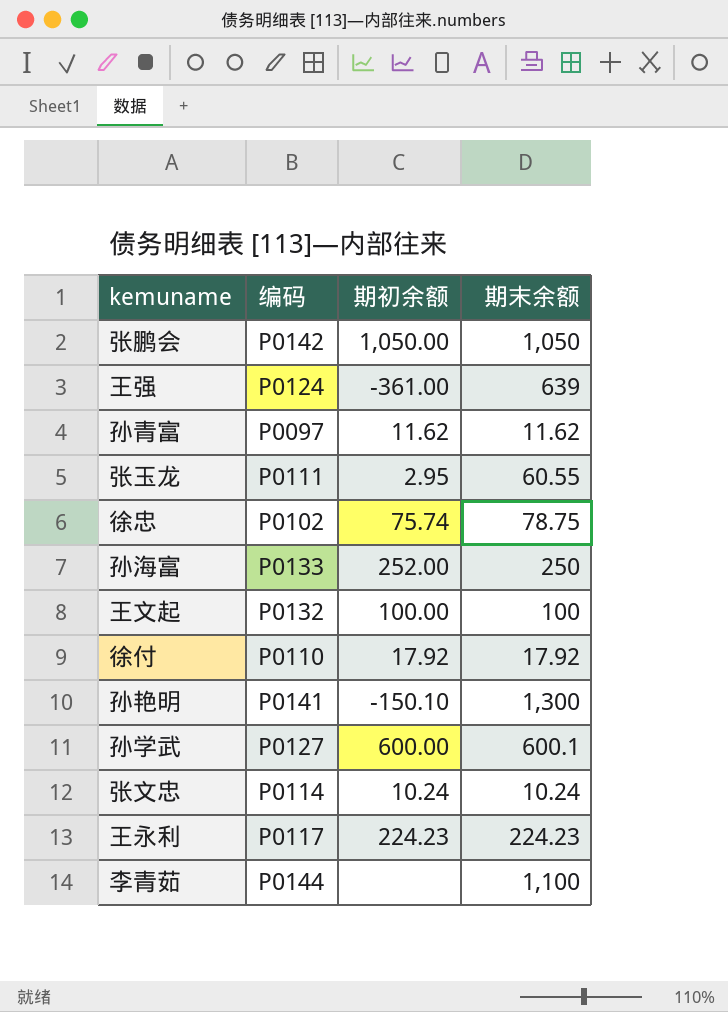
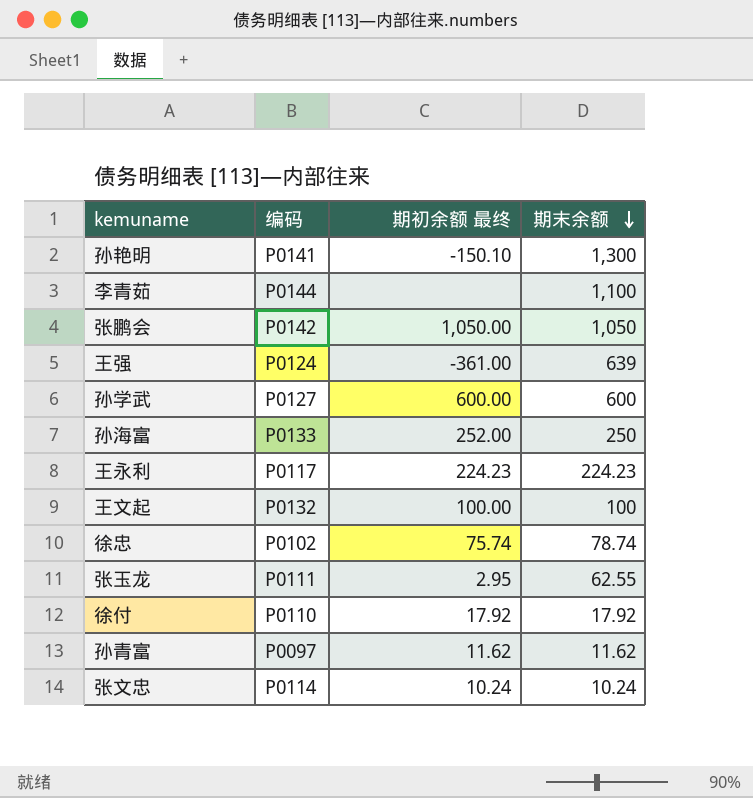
row order: none -> 期末余额 descending
column name: 期初余额 -> 期初余额 最终
孙学武 | 期末余额: 600.1 -> 600
徐忠 | 期末余额: 78.75 -> 78.74
张玉龙 | 期末余额: 60.55 -> 62.55

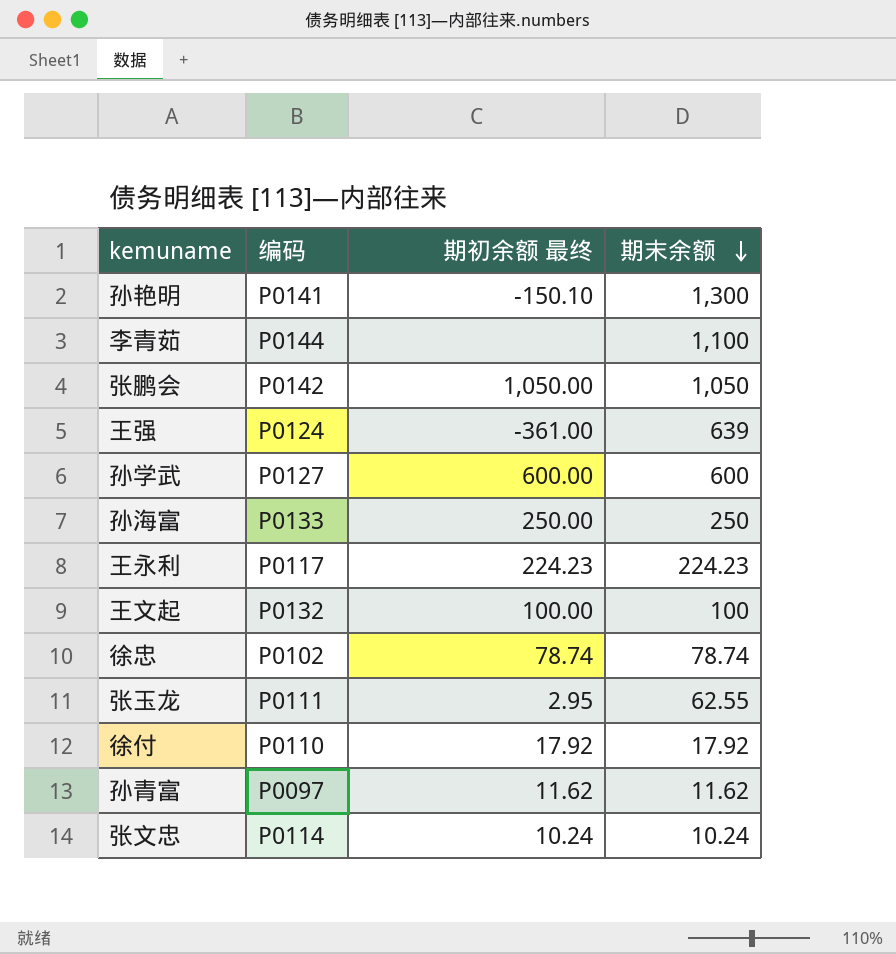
孙海富 | 期初余额 最终: 252.00 -> 250.00
徐忠 | 期初余额 最终: 75.74 -> 78.74

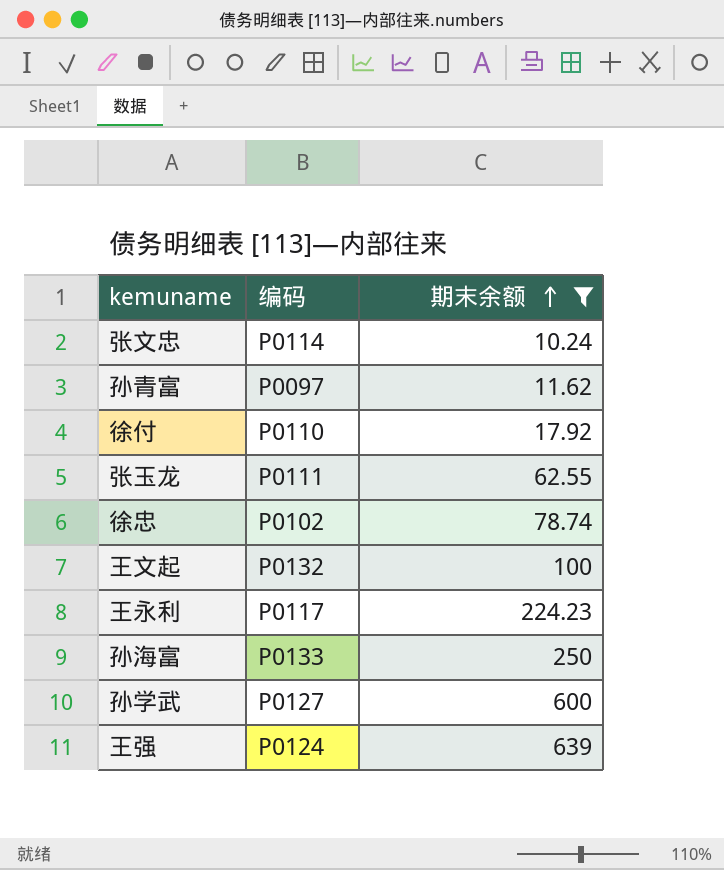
filter: none -> 期末余额 <= 639
row order: 期末余额 descending -> 期末余额 ascending
column 期初余额 最终 | position: 3 -> none

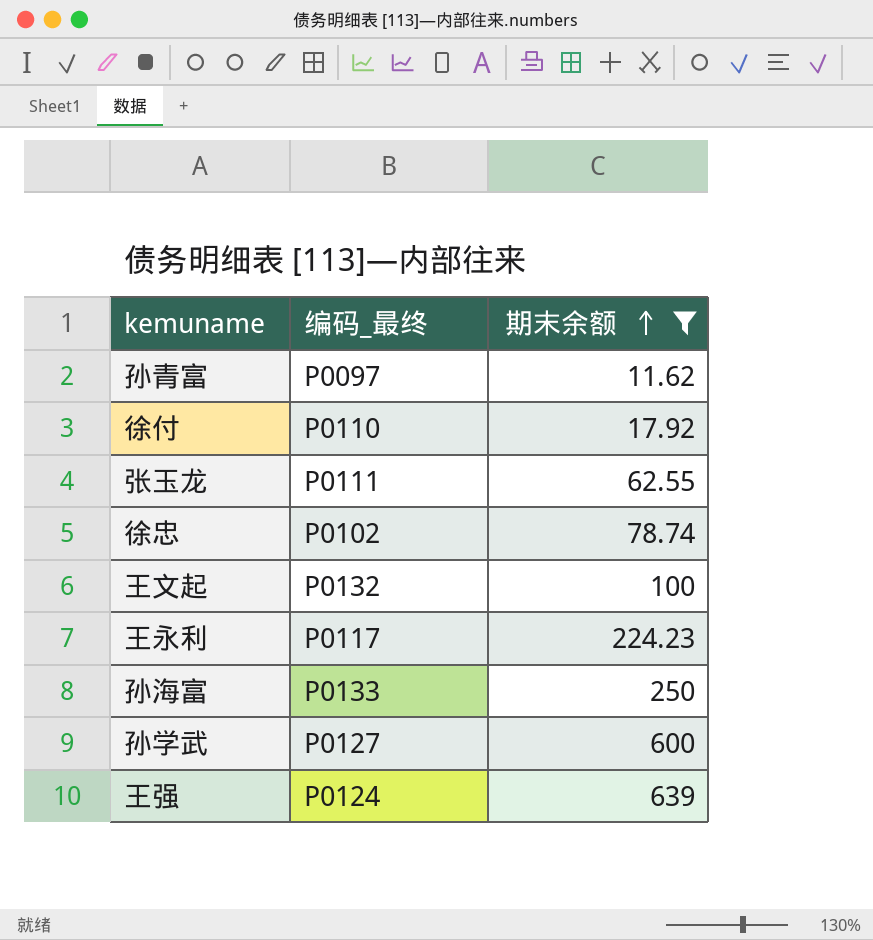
column name: 编码 -> 编码_最终
row 张文忠: P0114 | 10.24 -> none

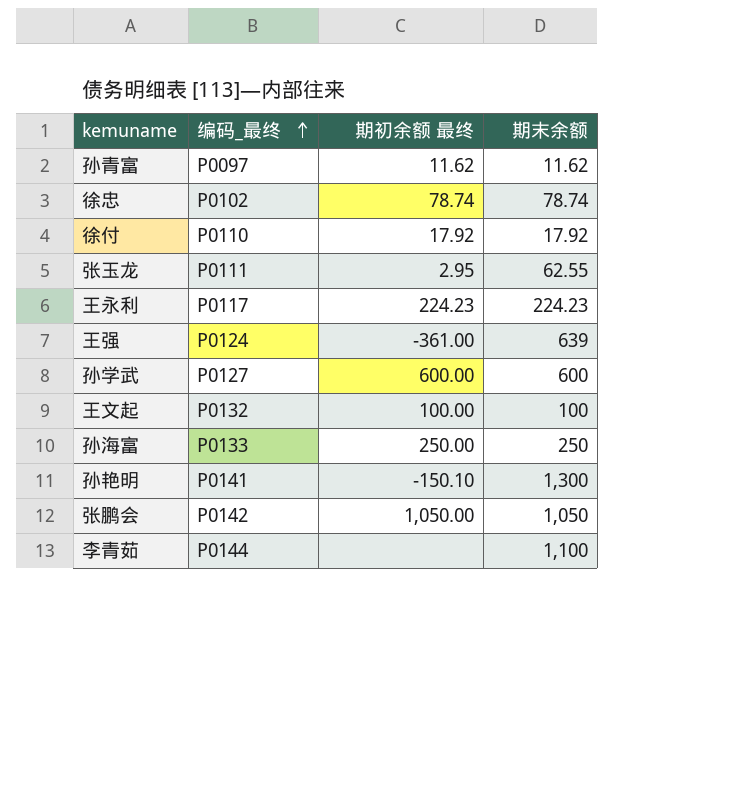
filter: 期末余额 <= 639 -> none
row order: 期末余额 ascending -> 编码_最终 ascending
column 期初余额 最终 | position: none -> 3

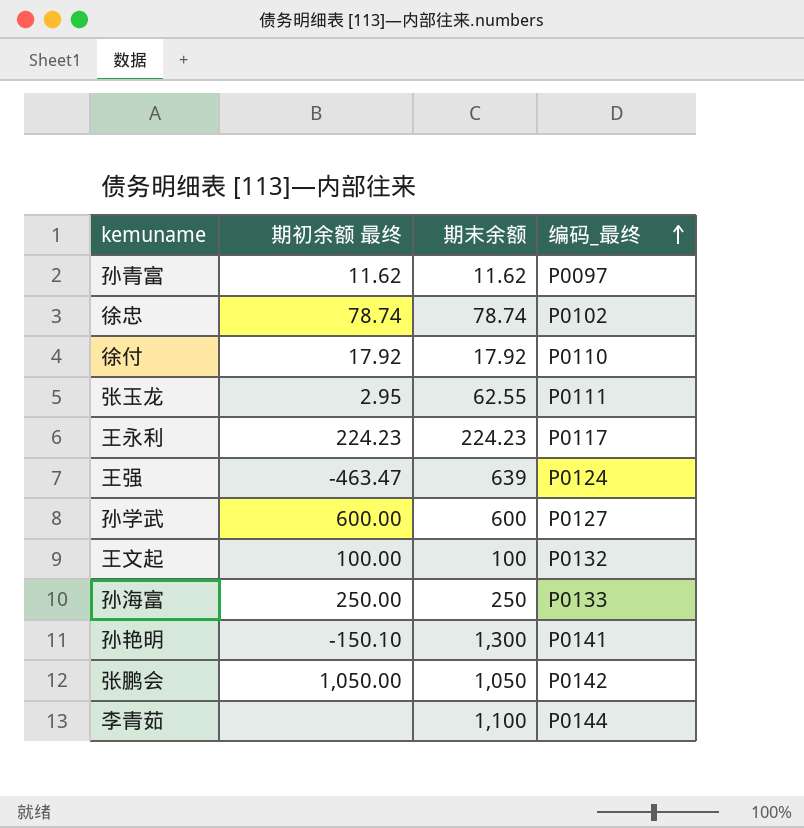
column 编码_最终 | position: 2 -> 4
王强 | 期初余额 最终: -361.00 -> -463.47

